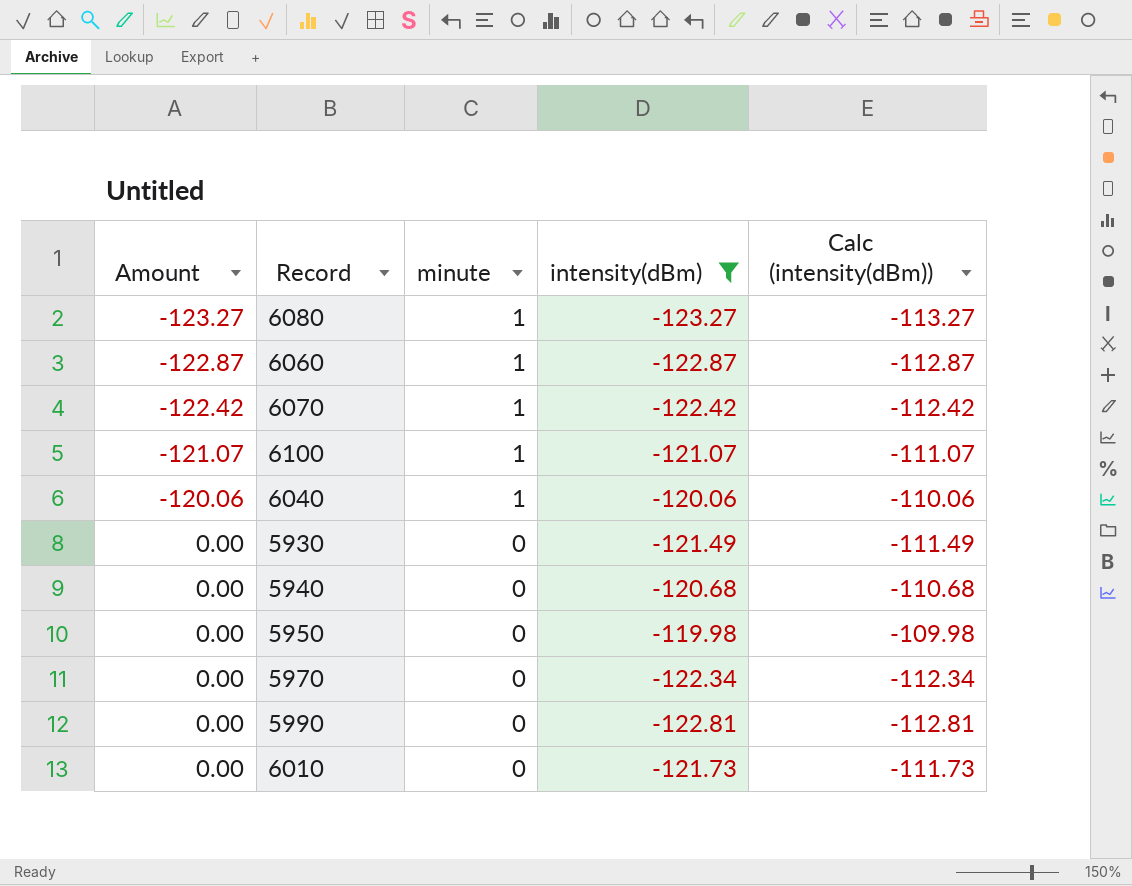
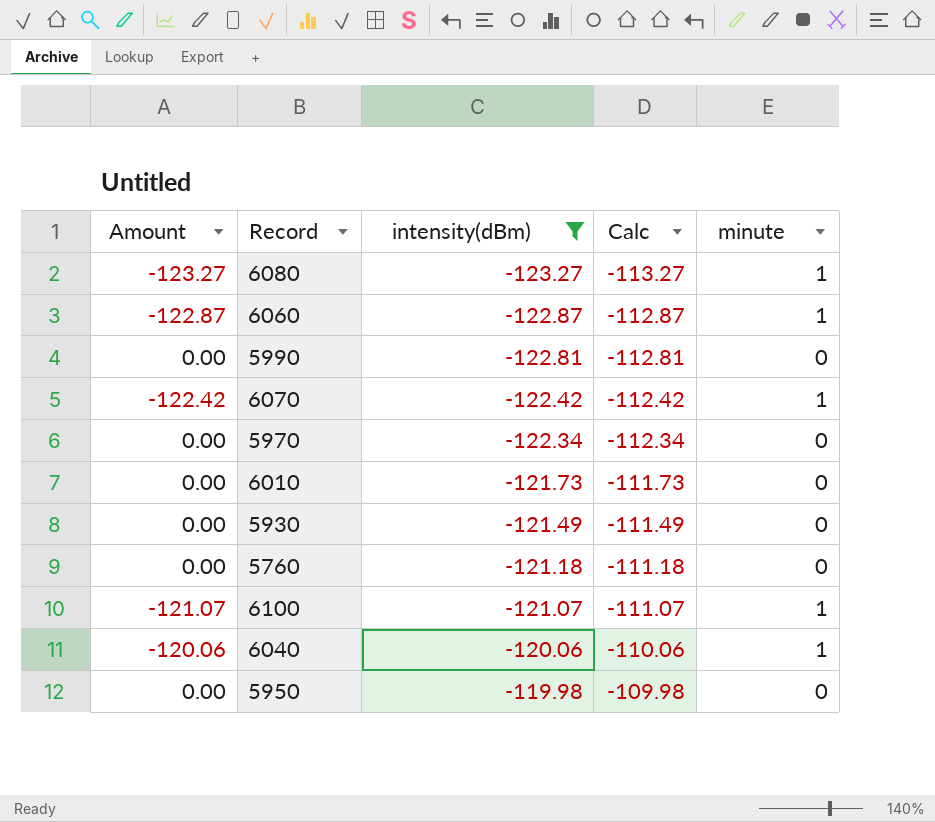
row order: Amount ascending -> intensity(dBm) ascending
column name: Calc (intensity(dBm)) -> Calc
column minute | position: 3 -> 5
row 5940: 0.00 | 0 | -120.68 | -110.68 -> none
row 5760: none -> 0.00 | -121.18 | -111.18 | 0

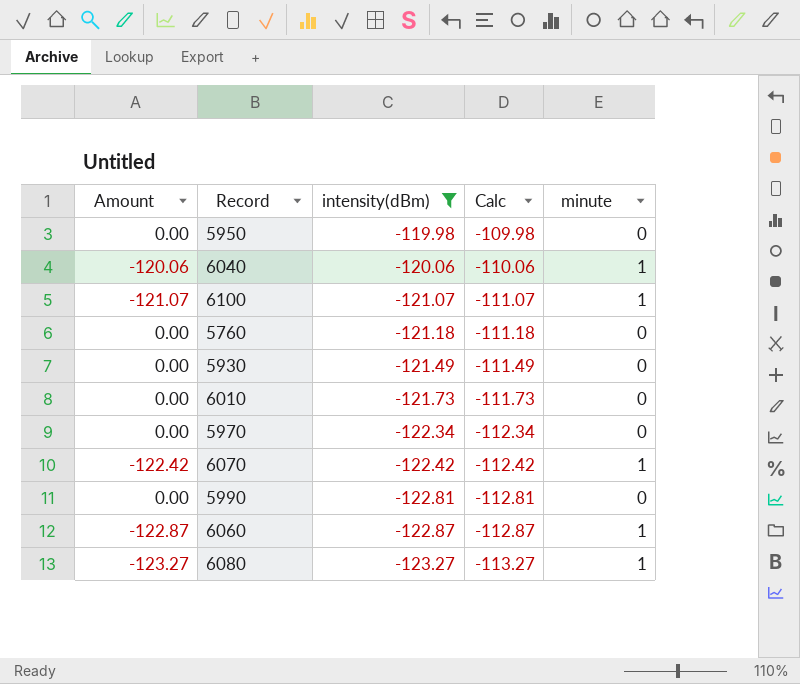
row order: intensity(dBm) ascending -> intensity(dBm) descending

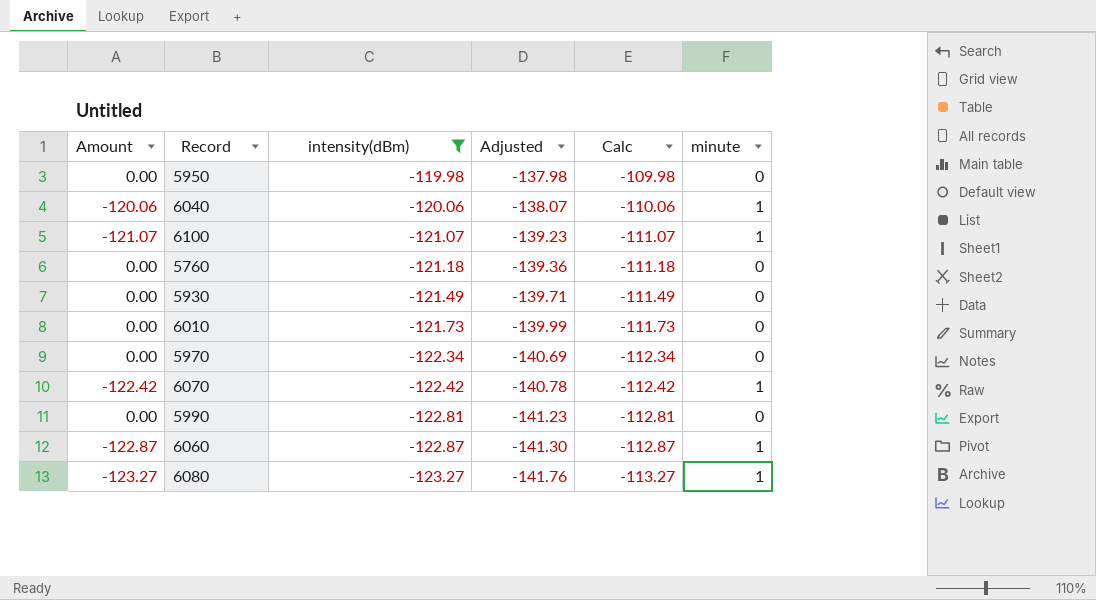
column Adjusted | formula: none -> [intensity(dBm)] * 1.15

